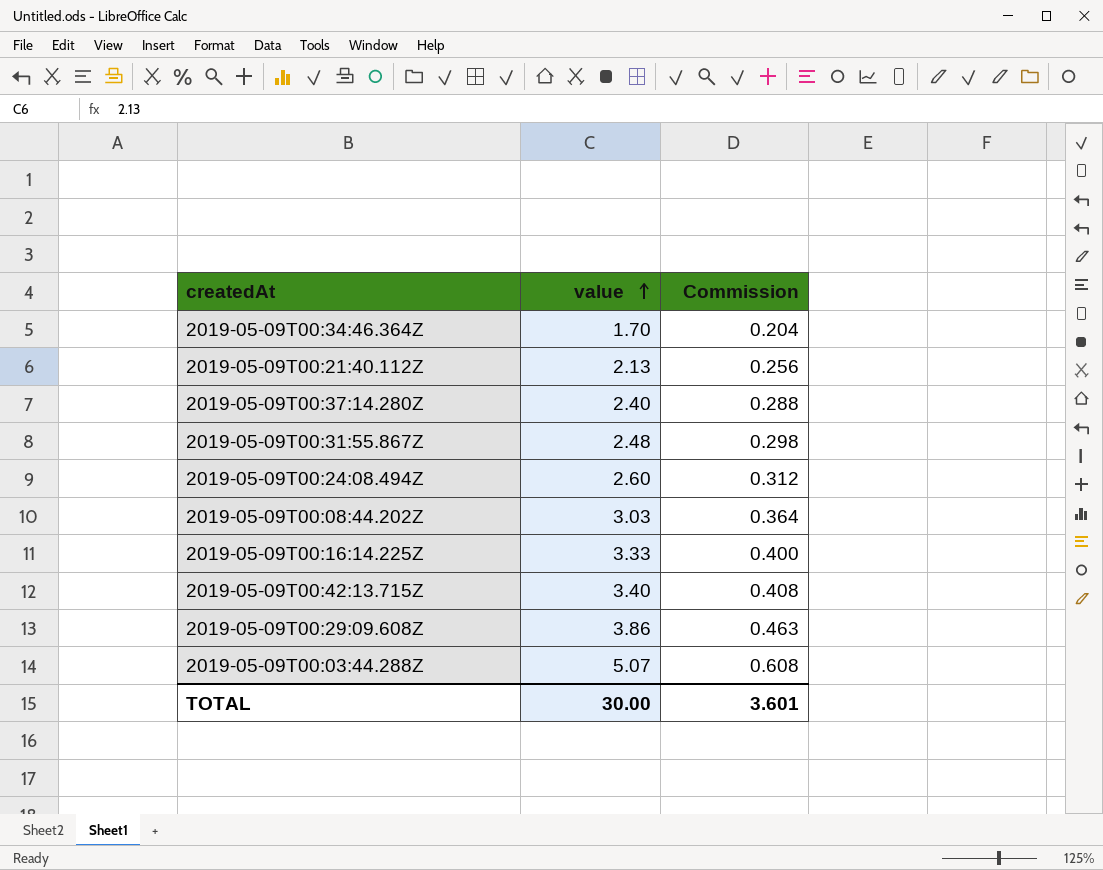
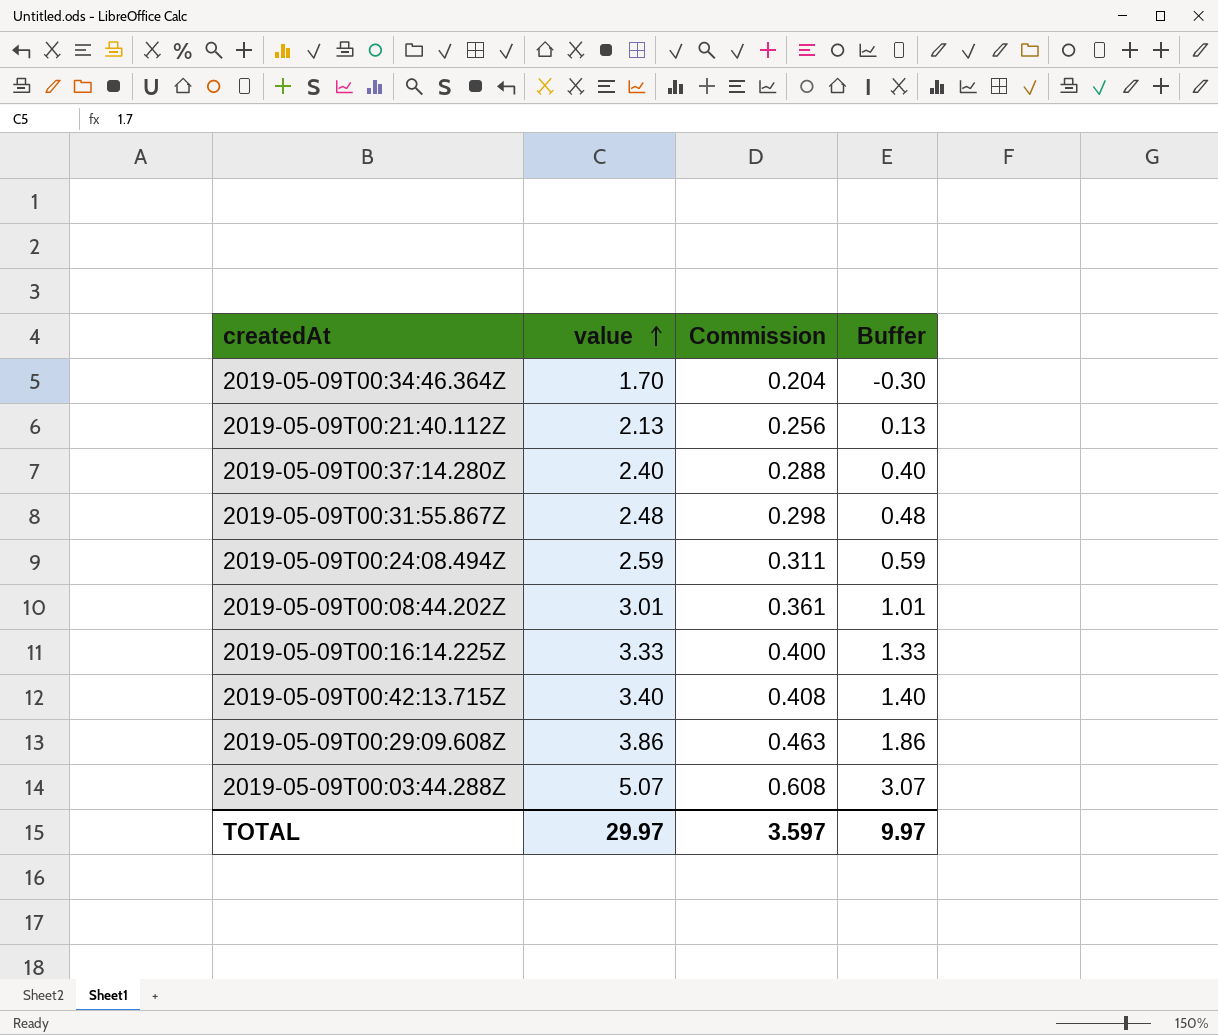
column Buffer | formula: none -> [value] - 2
2019-05-09T00:24:08.494Z | value: 2.60 -> 2.59
2019-05-09T00:24:08.494Z | Commission: 0.312 -> 0.311
2019-05-09T00:08:44.202Z | value: 3.03 -> 3.01
2019-05-09T00:08:44.202Z | Commission: 0.364 -> 0.361
TOTAL | value: 30.00 -> 29.97
TOTAL | Commission: 3.601 -> 3.597

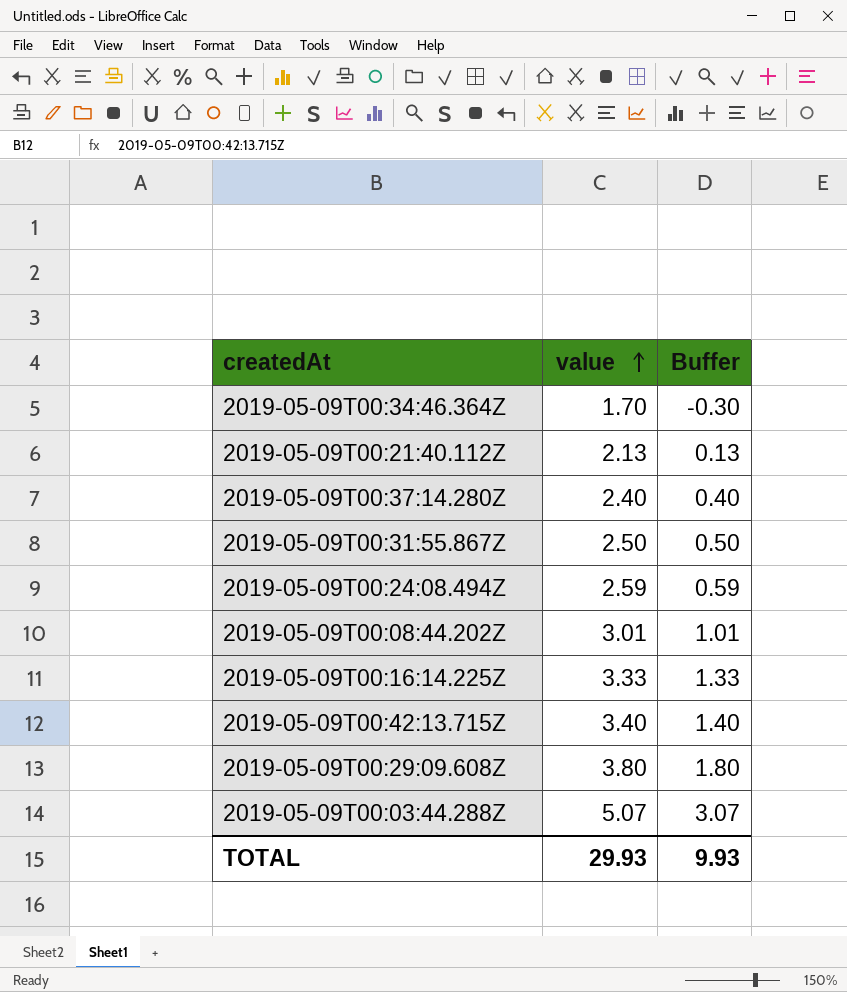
column Commission | formula: [value] * 0.12 -> none
2019-05-09T00:31:55.867Z | value: 2.48 -> 2.50
2019-05-09T00:31:55.867Z | Buffer: 0.48 -> 0.50
2019-05-09T00:29:09.608Z | value: 3.86 -> 3.80
2019-05-09T00:29:09.608Z | Buffer: 1.86 -> 1.80
TOTAL | value: 29.97 -> 29.93
TOTAL | Buffer: 9.97 -> 9.93

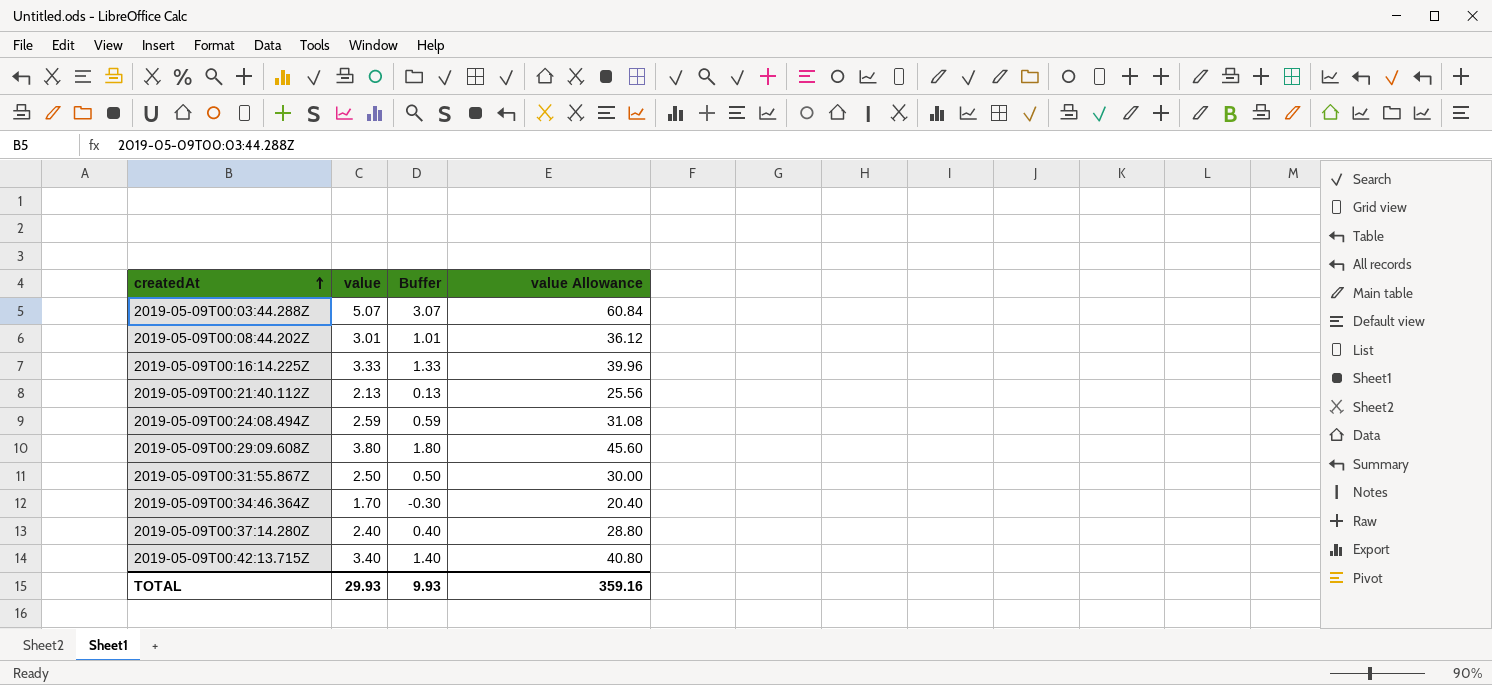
row order: value ascending -> createdAt ascending
column value Allowance | formula: none -> [value] * 12

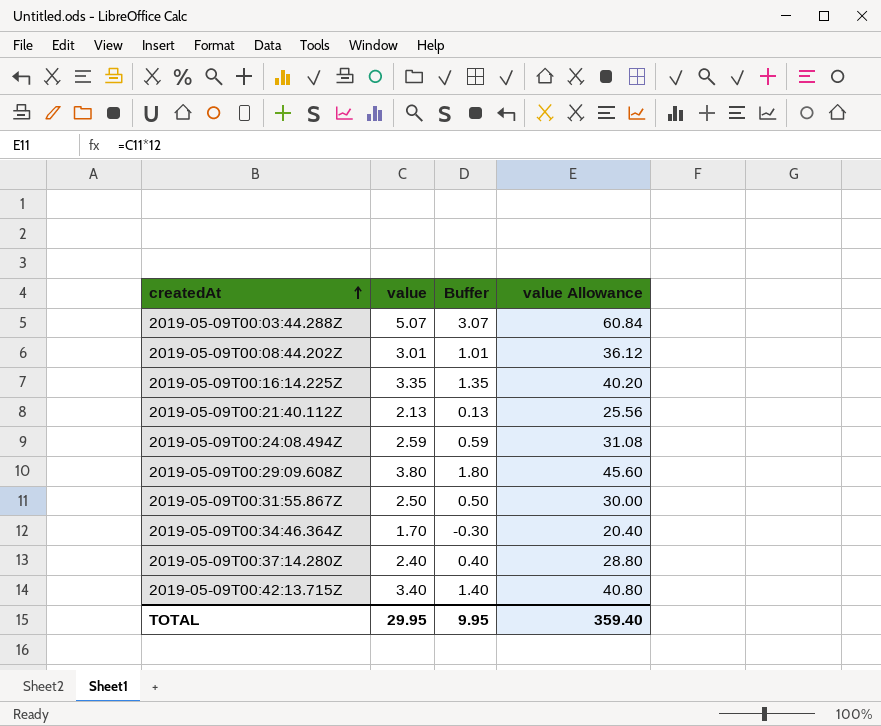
2019-05-09T00:16:14.225Z | value: 3.33 -> 3.35
2019-05-09T00:16:14.225Z | Buffer: 1.33 -> 1.35
2019-05-09T00:16:14.225Z | value Allowance: 39.96 -> 40.20
TOTAL | value: 29.93 -> 29.95
TOTAL | Buffer: 9.93 -> 9.95
TOTAL | value Allowance: 359.16 -> 359.40

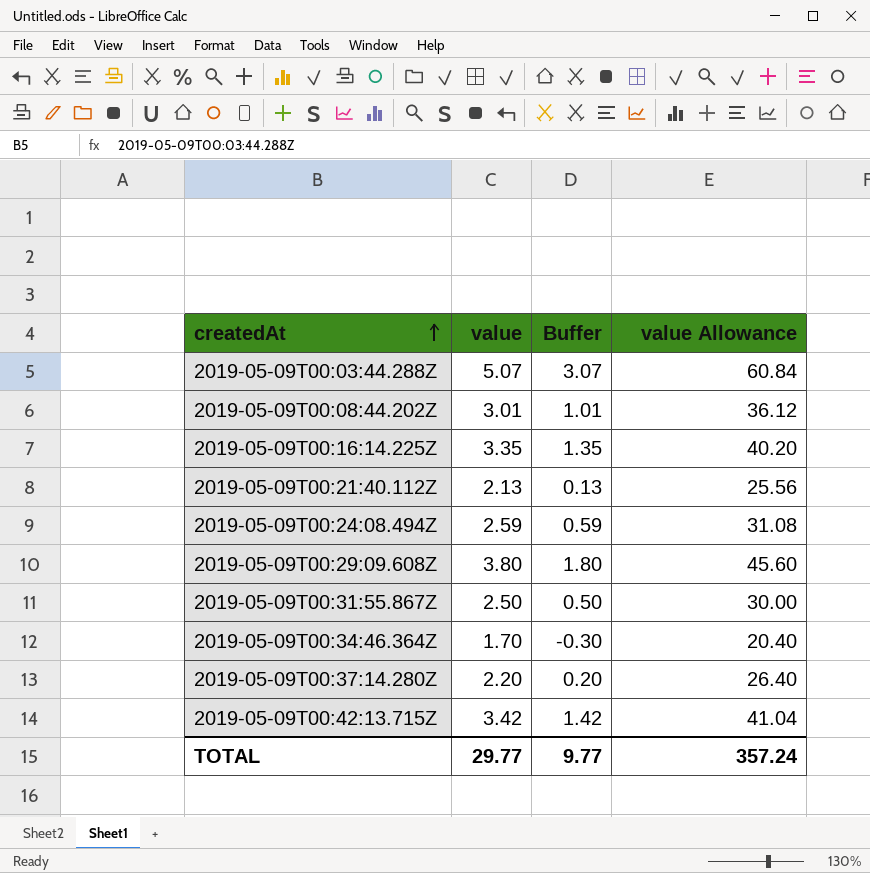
2019-05-09T00:37:14.280Z | value: 2.40 -> 2.20
2019-05-09T00:37:14.280Z | Buffer: 0.40 -> 0.20
2019-05-09T00:37:14.280Z | value Allowance: 28.80 -> 26.40
2019-05-09T00:42:13.715Z | value: 3.40 -> 3.42
2019-05-09T00:42:13.715Z | Buffer: 1.40 -> 1.42
2019-05-09T00:42:13.715Z | value Allowance: 40.80 -> 41.04
TOTAL | value: 29.95 -> 29.77
TOTAL | Buffer: 9.95 -> 9.77
TOTAL | value Allowance: 359.40 -> 357.24

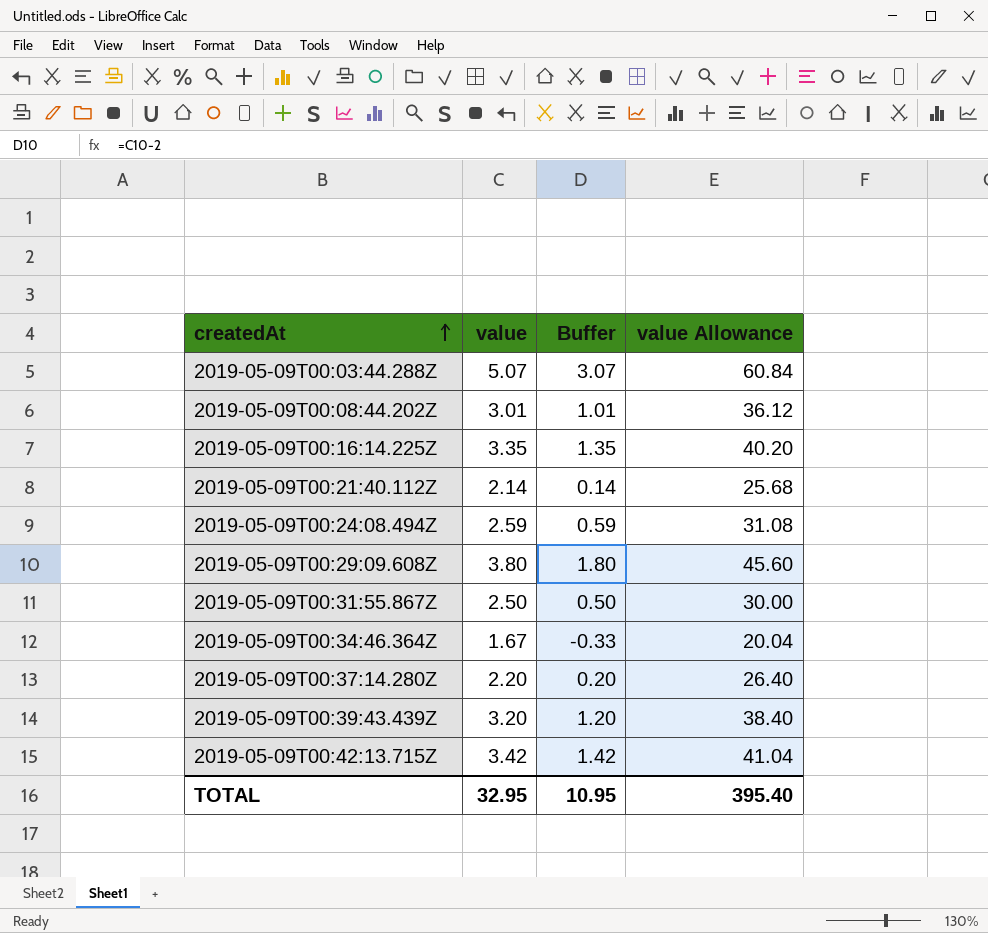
2019-05-09T00:21:40.112Z | value: 2.13 -> 2.14
2019-05-09T00:21:40.112Z | Buffer: 0.13 -> 0.14
2019-05-09T00:21:40.112Z | value Allowance: 25.56 -> 25.68
2019-05-09T00:34:46.364Z | value: 1.70 -> 1.67
2019-05-09T00:34:46.364Z | Buffer: -0.30 -> -0.33
2019-05-09T00:34:46.364Z | value Allowance: 20.40 -> 20.04
row 2019-05-09T00:39:43.439Z: none -> 3.20 | 1.20 | 38.40
TOTAL | value: 29.77 -> 32.95
TOTAL | Buffer: 9.77 -> 10.95
TOTAL | value Allowance: 357.24 -> 395.40

